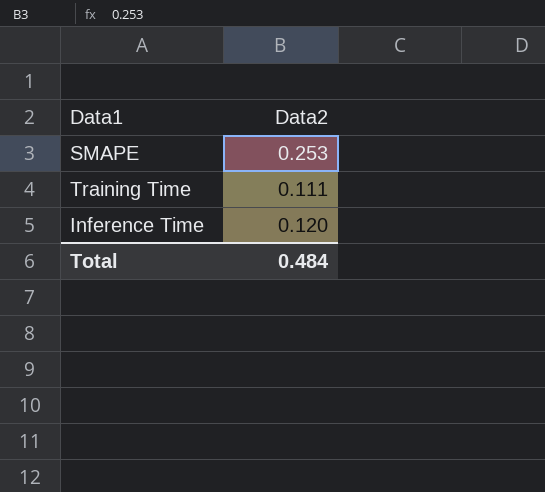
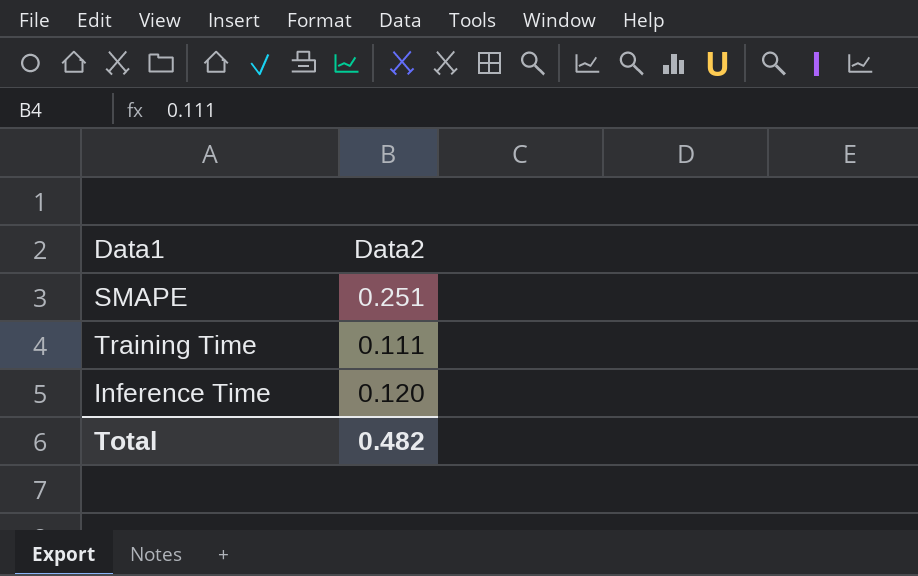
SMAPE | Data2: 0.253 -> 0.251
Total | Data2: 0.484 -> 0.482

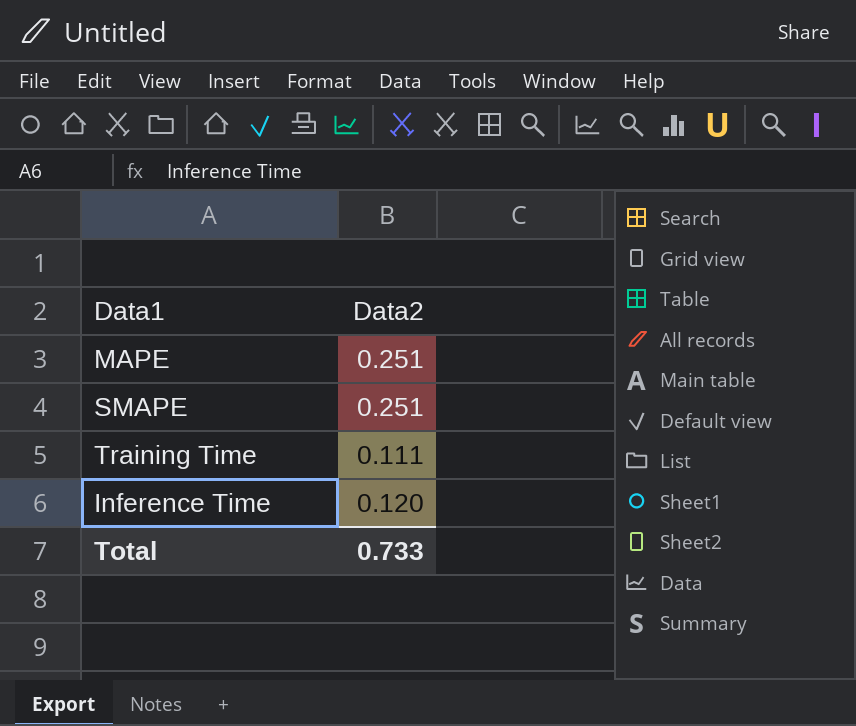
row MAPE: none -> 0.251
Total | Data2: 0.482 -> 0.733

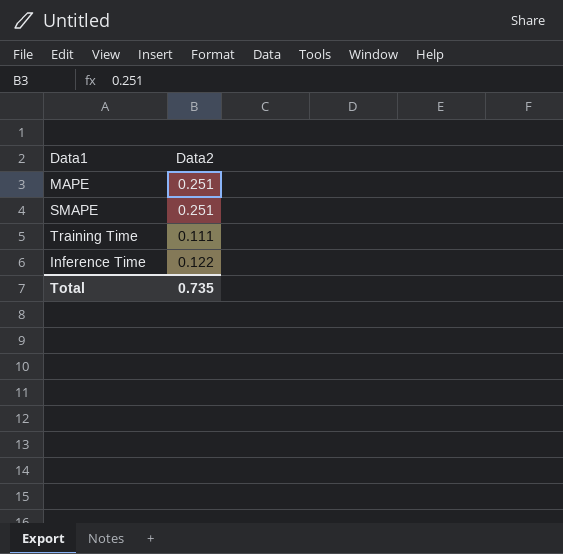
Inference Time | Data2: 0.120 -> 0.122
Total | Data2: 0.733 -> 0.735

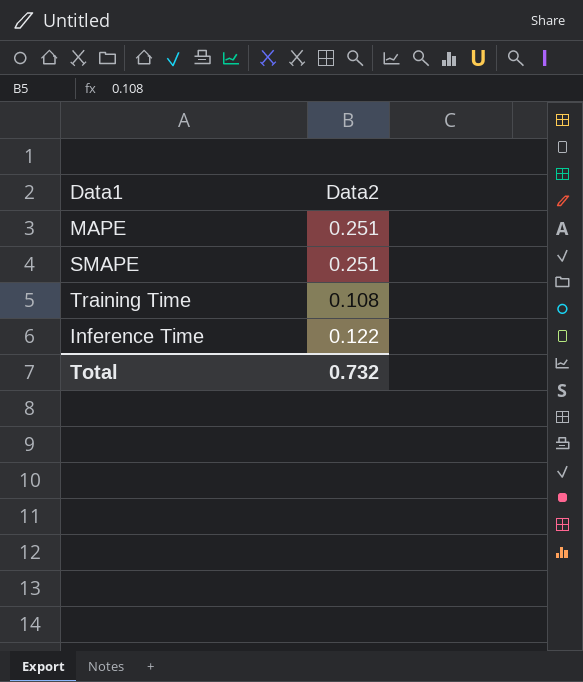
Training Time | Data2: 0.111 -> 0.108
Total | Data2: 0.735 -> 0.732

